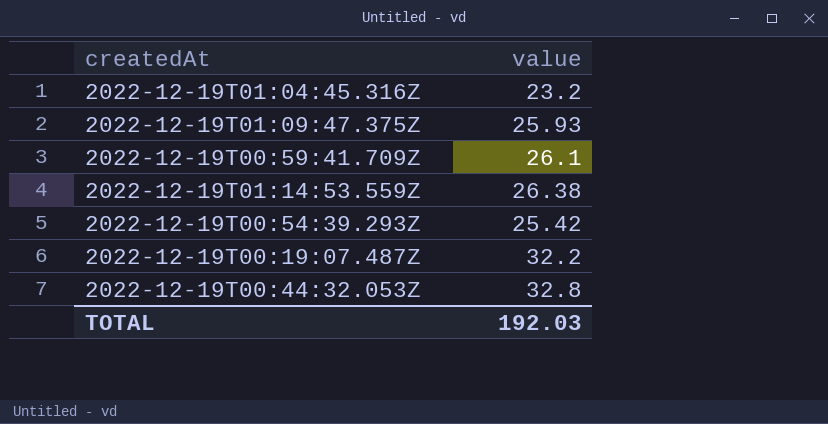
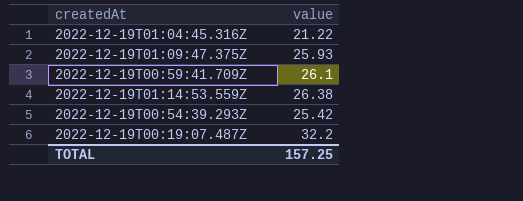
row 2022-12-19T00:44:32.053Z: 32.8 -> none
2022-12-19T01:04:45.316Z | value: 23.2 -> 21.22
TOTAL | value: 192.03 -> 157.25

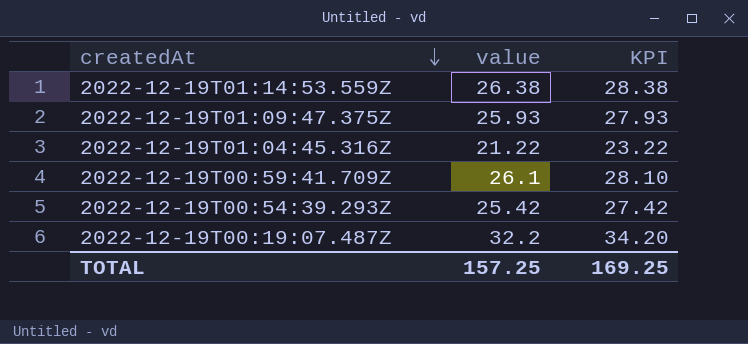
row order: none -> createdAt descending
column KPI | formula: none -> [value] + 2

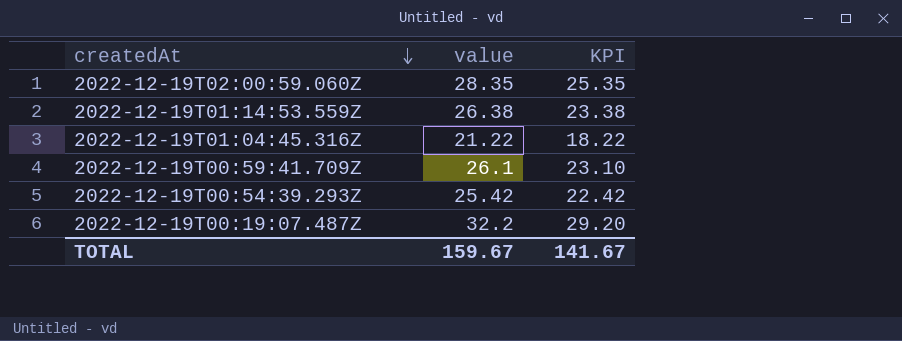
column KPI | formula: [value] + 2 -> [value] - 3
row 2022-12-19T01:09:47.375Z: 25.93 | 27.93 -> none
row 2022-12-19T02:00:59.060Z: none -> 28.35 | 25.35
TOTAL | value: 157.25 -> 159.67
TOTAL | KPI: 169.25 -> 141.67

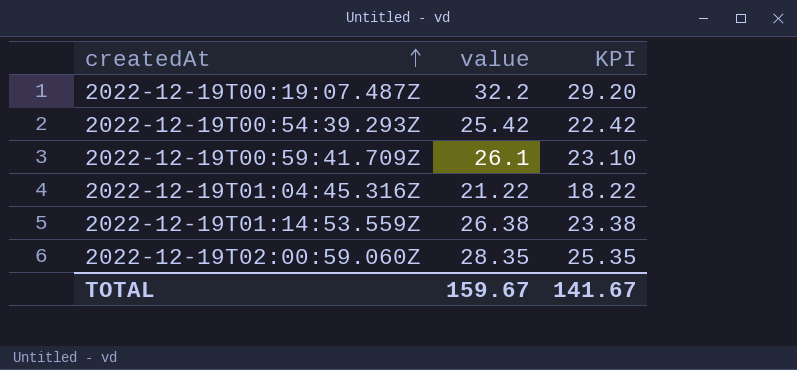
row order: createdAt descending -> createdAt ascending

